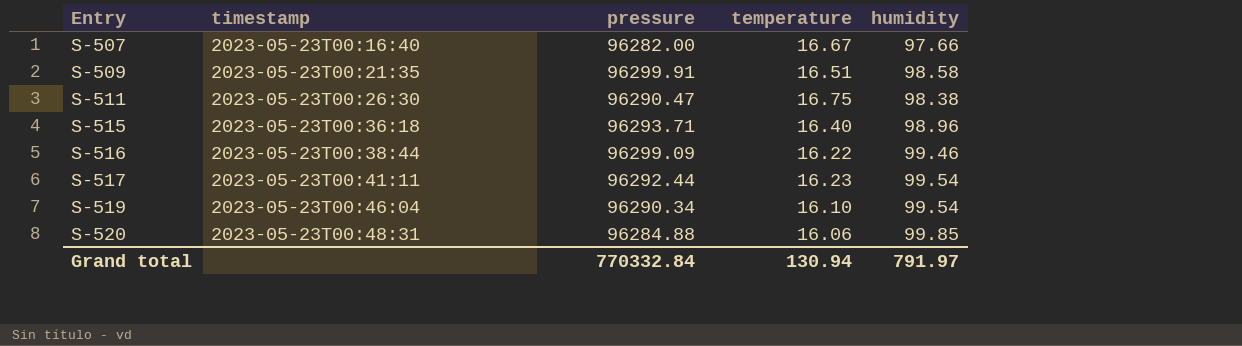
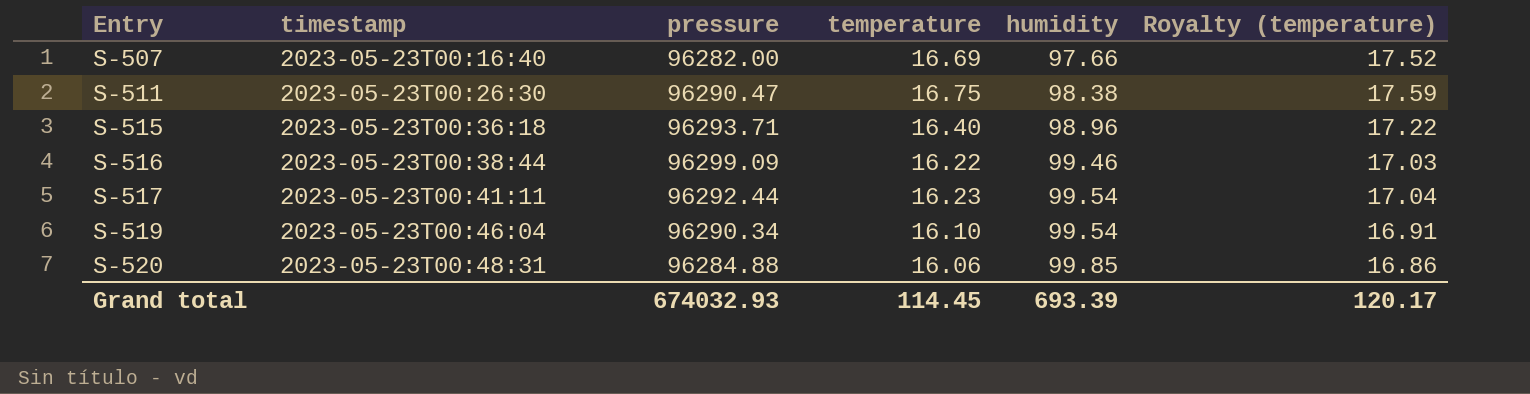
column Royalty (temperature) | formula: none -> [temperature] * 1.05
row S-509: 2023-05-23T00:21:35 | 96299.91 | 16.51 | 98.58 -> none
S-507 | temperature: 16.67 -> 16.69
Grand total | pressure: 770332.84 -> 674032.93
Grand total | temperature: 130.94 -> 114.45
Grand total | humidity: 791.97 -> 693.39

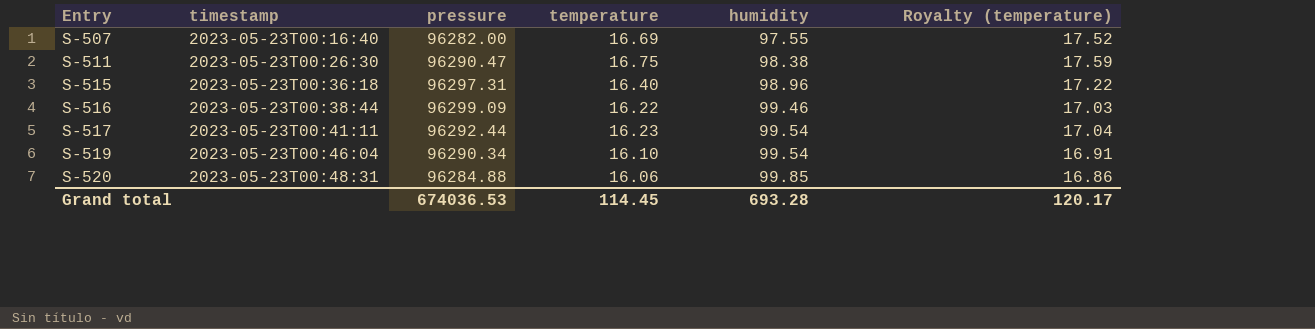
S-507 | humidity: 97.66 -> 97.55
S-515 | pressure: 96293.71 -> 96297.31
Grand total | pressure: 674032.93 -> 674036.53
Grand total | humidity: 693.39 -> 693.28

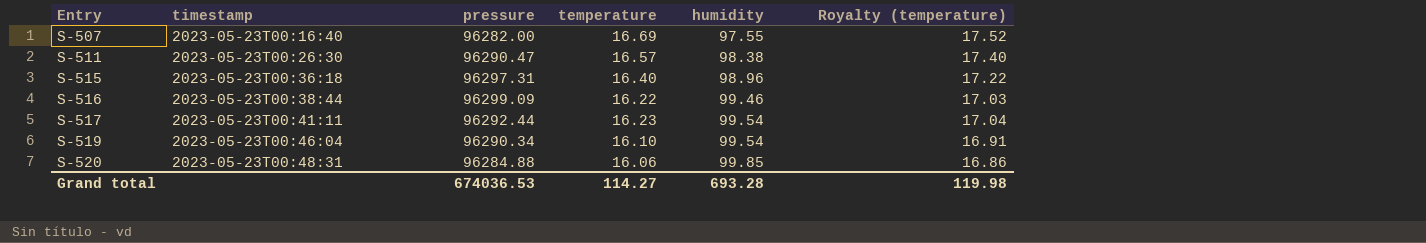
S-511 | temperature: 16.75 -> 16.57
S-511 | Royalty (temperature): 17.59 -> 17.40
Grand total | temperature: 114.45 -> 114.27
Grand total | Royalty (temperature): 120.17 -> 119.98

